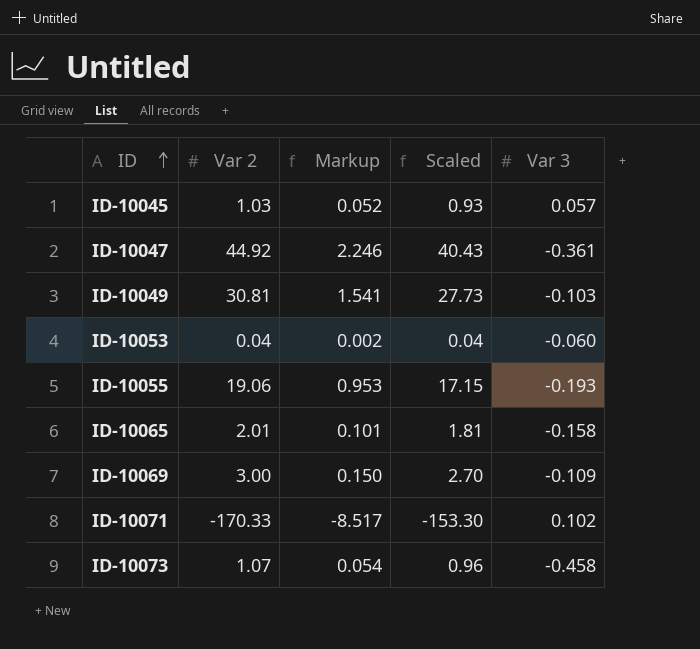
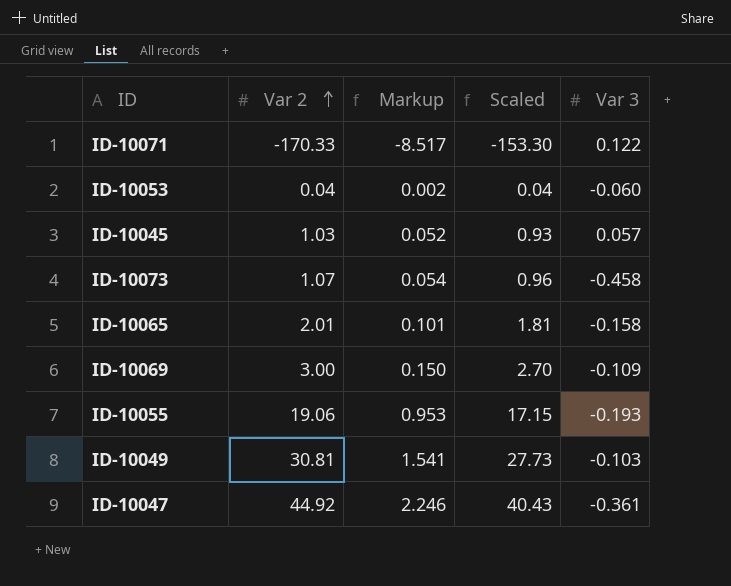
row order: ID ascending -> Var 2 ascending
ID-10071 | Var 3: 0.102 -> 0.122

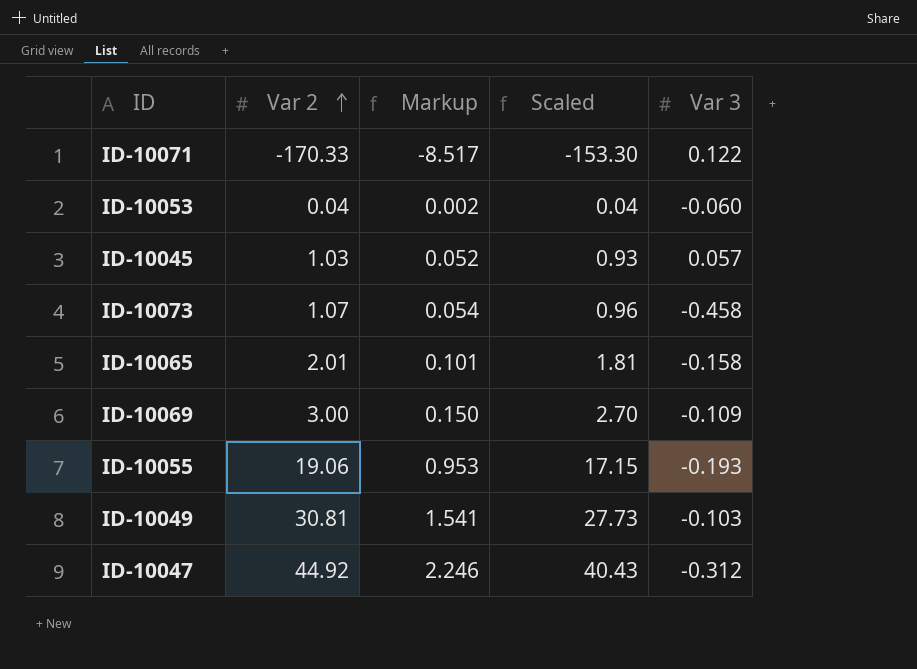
ID-10047 | Var 3: -0.361 -> -0.312

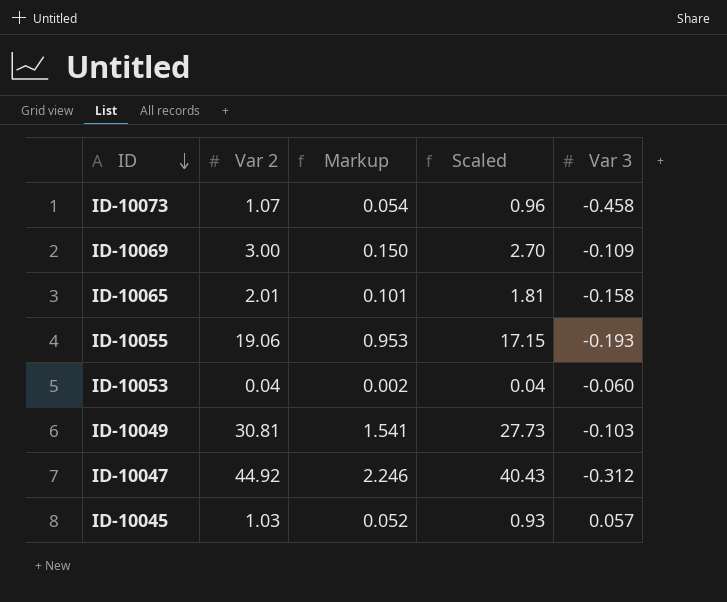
row order: Var 2 ascending -> ID descending
row ID-10071: -170.33 | -8.517 | -153.30 | 0.122 -> none

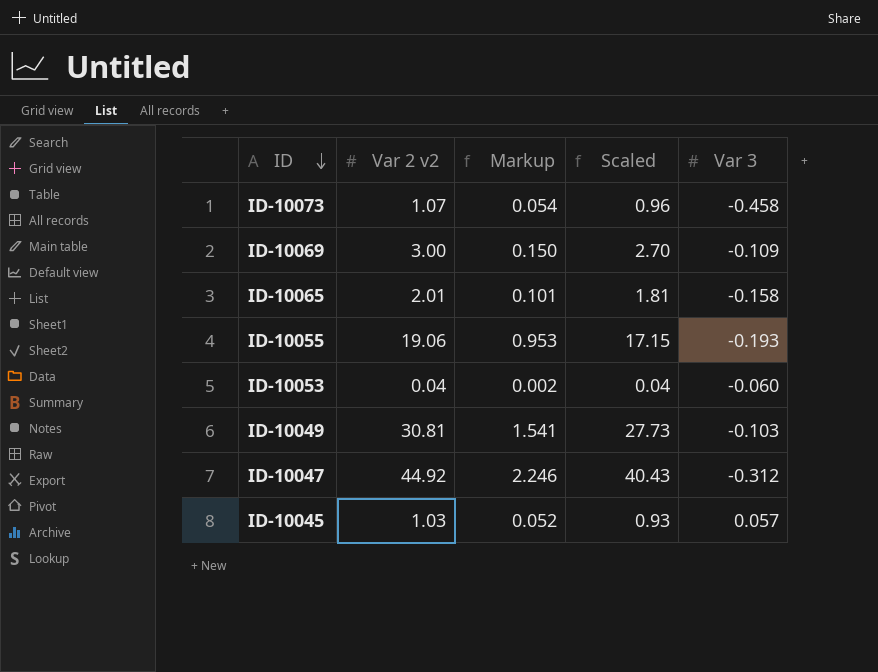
column name: Var 2 -> Var 2 v2

